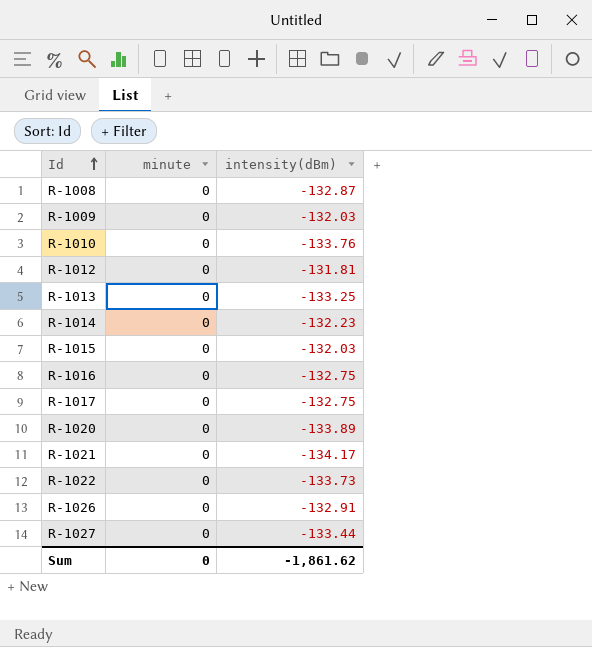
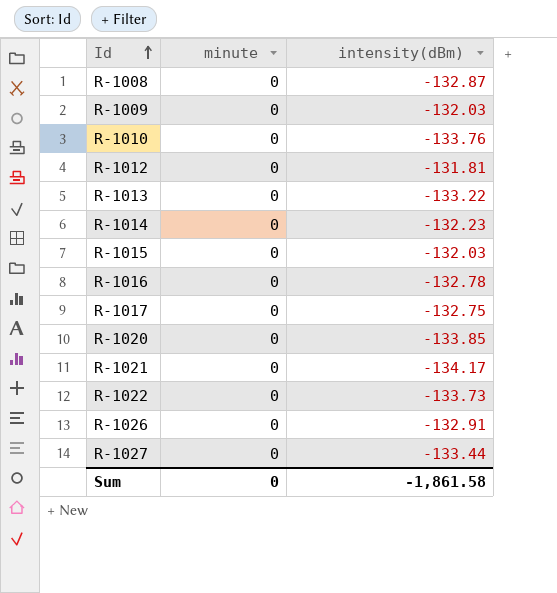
R-1013 | intensity(dBm): -133.25 -> -133.22
R-1016 | intensity(dBm): -132.75 -> -132.78
R-1020 | intensity(dBm): -133.89 -> -133.85
Sum | intensity(dBm): -1,861.62 -> -1,861.58

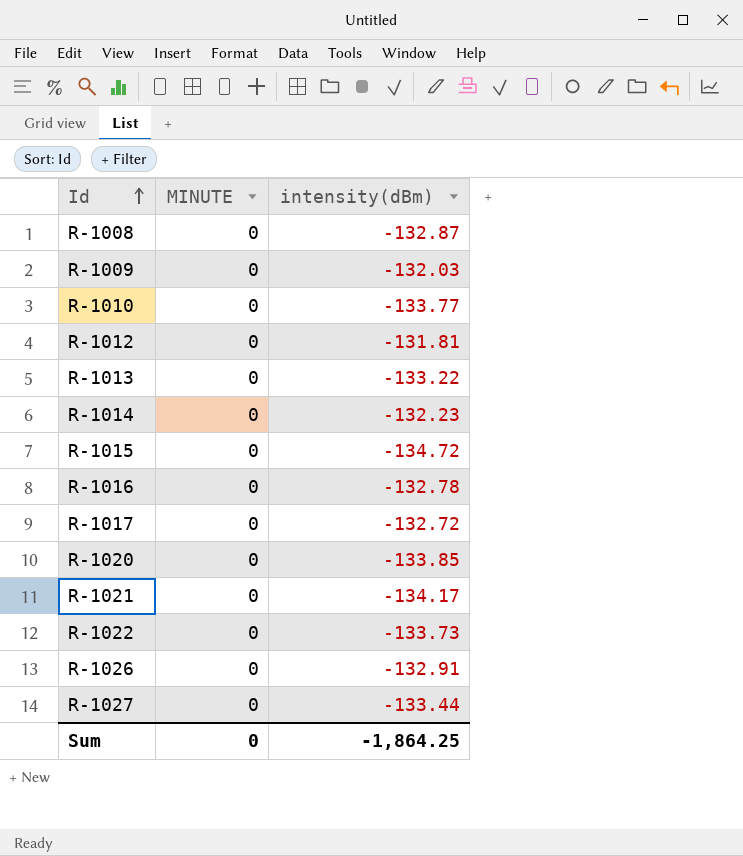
column name: minute -> MINUTE
R-1010 | intensity(dBm): -133.76 -> -133.77
R-1015 | intensity(dBm): -132.03 -> -134.72
R-1017 | intensity(dBm): -132.75 -> -132.72
Sum | intensity(dBm): -1,861.58 -> -1,864.25

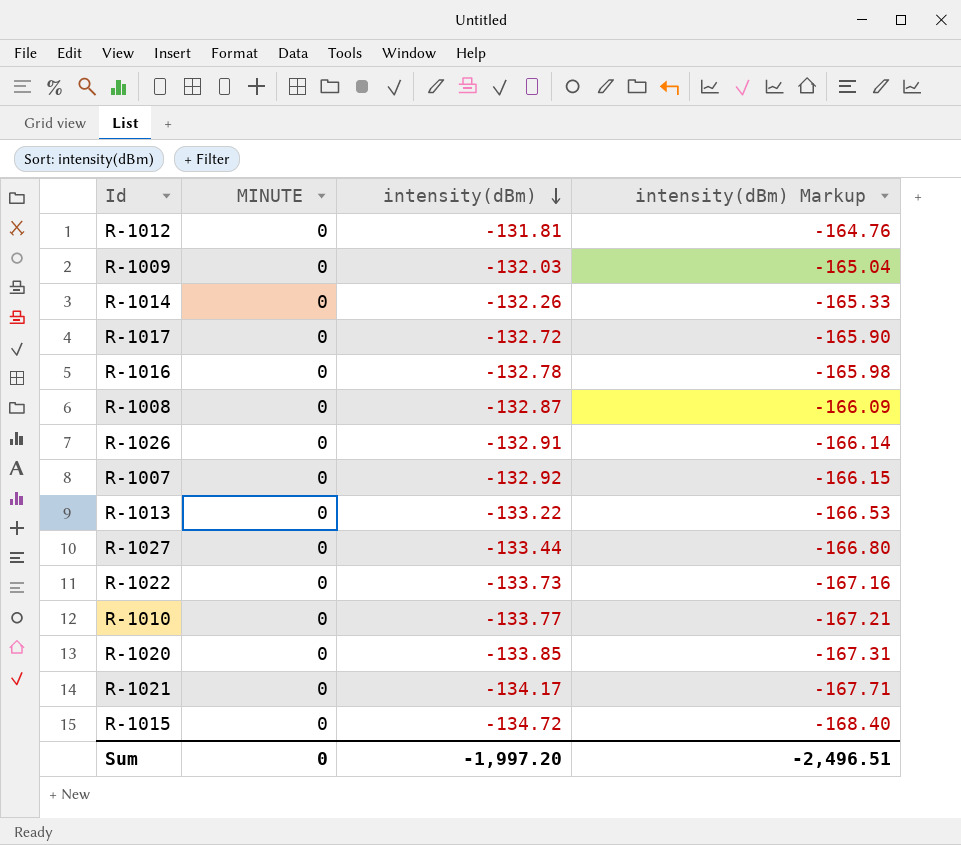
row order: Id ascending -> intensity(dBm) descending
column intensity(dBm) Markup | formula: none -> [intensity(dBm)] * 1.25
R-1014 | intensity(dBm): -132.23 -> -132.26
row R-1007: none -> 0 | -132.92 | -166.15
Sum | intensity(dBm): -1,864.25 -> -1,997.20

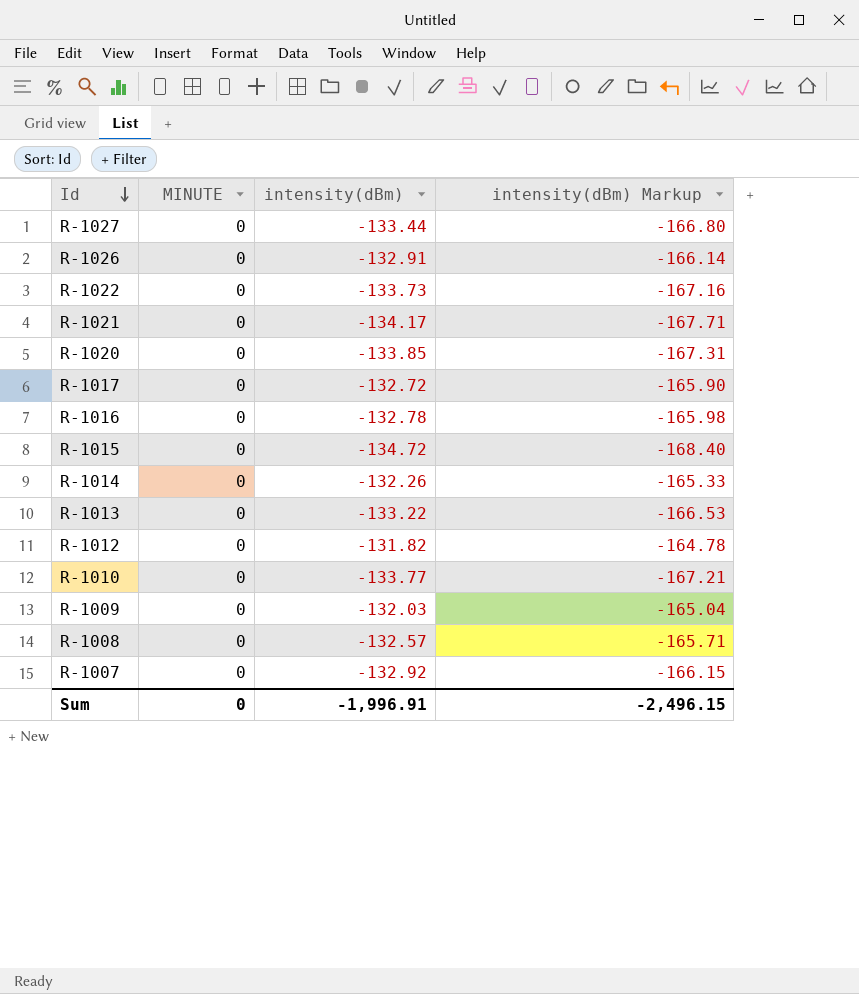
row order: intensity(dBm) descending -> Id descending
R-1012 | intensity(dBm): -131.81 -> -131.82
R-1012 | intensity(dBm) Markup: -164.76 -> -164.78
R-1008 | intensity(dBm): -132.87 -> -132.57
R-1008 | intensity(dBm) Markup: -166.09 -> -165.71
Sum | intensity(dBm): -1,997.20 -> -1,996.91
Sum | intensity(dBm) Markup: -2,496.51 -> -2,496.15

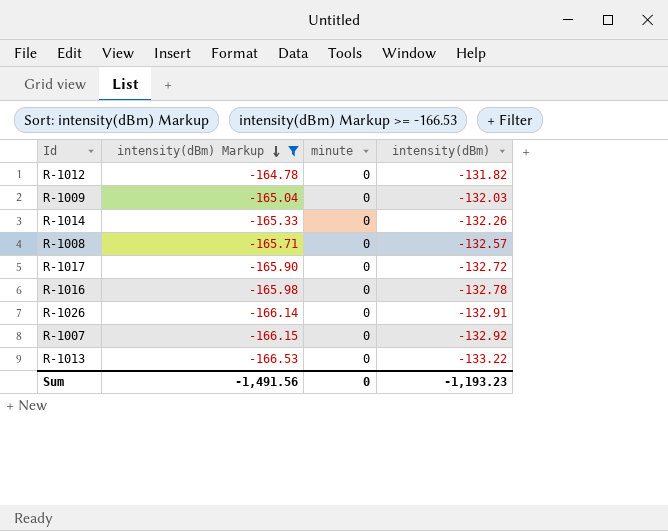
filter: none -> intensity(dBm) Markup >= -166.53
row order: Id descending -> intensity(dBm) Markup descending
column intensity(dBm) Markup | position: 4 -> 2
column name: MINUTE -> minute
Sum | intensity(dBm) Markup: -2,496.15 -> -1,491.56
Sum | intensity(dBm): -1,996.91 -> -1,193.23

